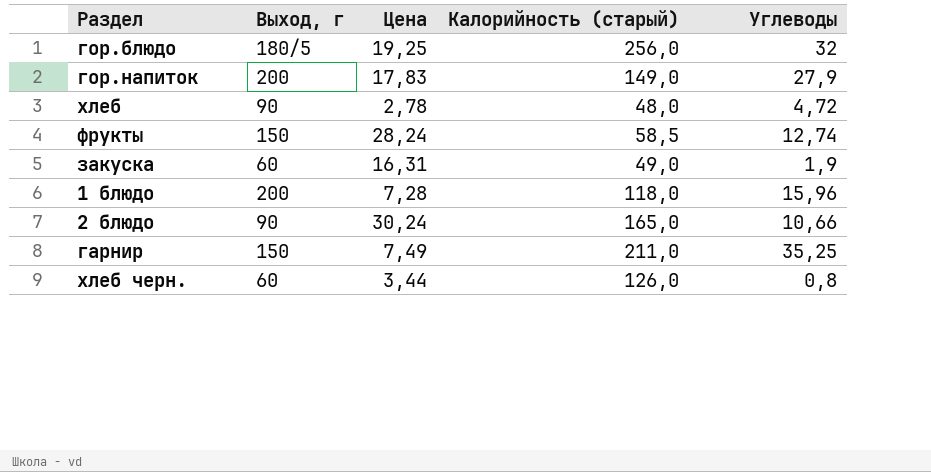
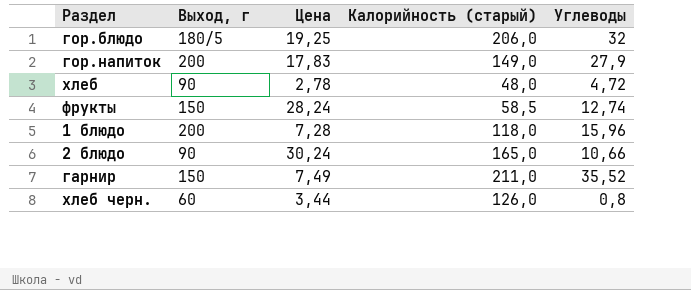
row закуска: 60 | 16,31 | 49,0 | 1,9 -> none
гор.блюдо | Калорийность (старый): 256,0 -> 206,0
гарнир | Углеводы: 35,25 -> 35,52

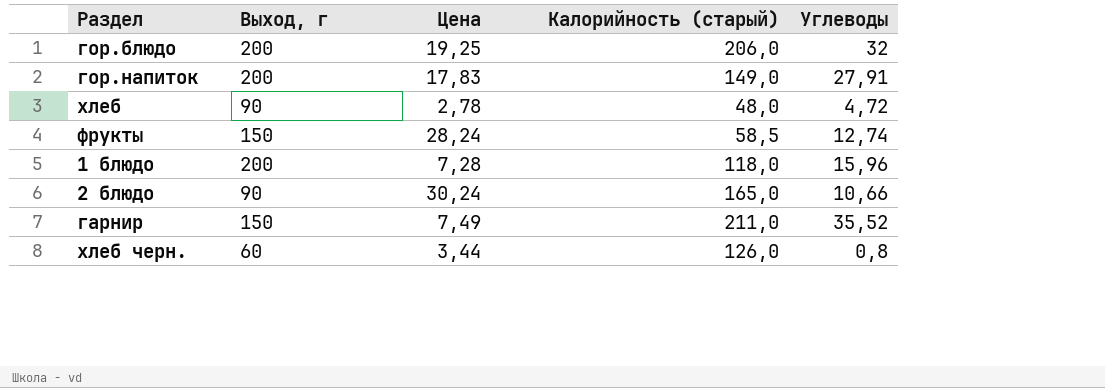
гор.блюдо | Выход, г: 180/5 -> 200
гор.напиток | Углеводы: 27,9 -> 27,91

